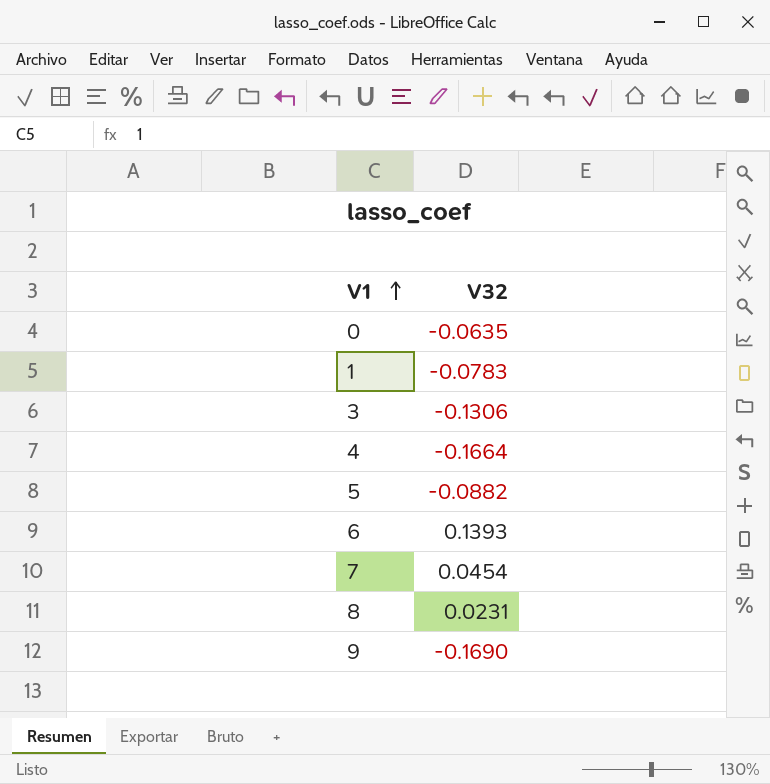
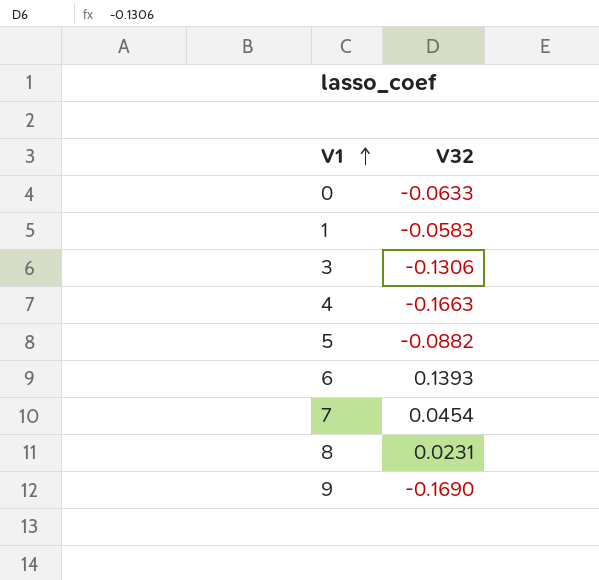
0 | V32: -0.0635 -> -0.0633
1 | V32: -0.0783 -> -0.0583
4 | V32: -0.1664 -> -0.1663

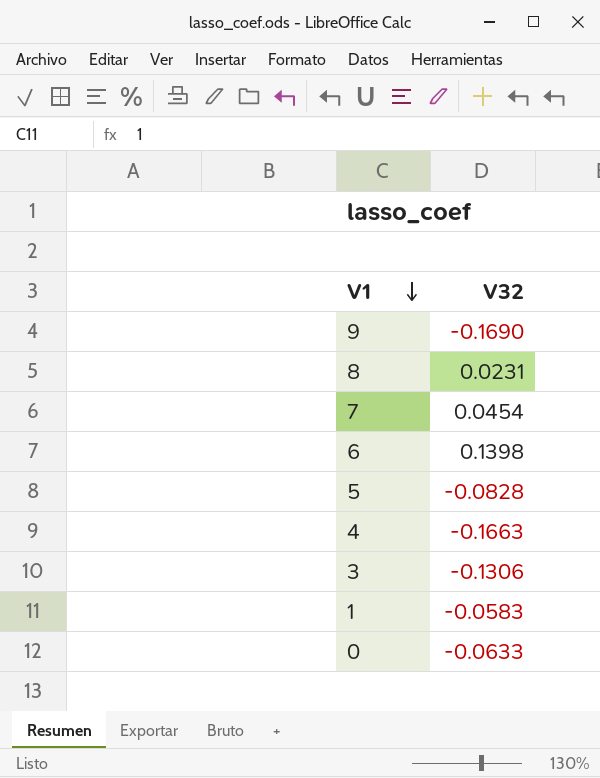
row order: V1 ascending -> V1 descending
6 | V32: 0.1393 -> 0.1398
5 | V32: -0.0882 -> -0.0828

